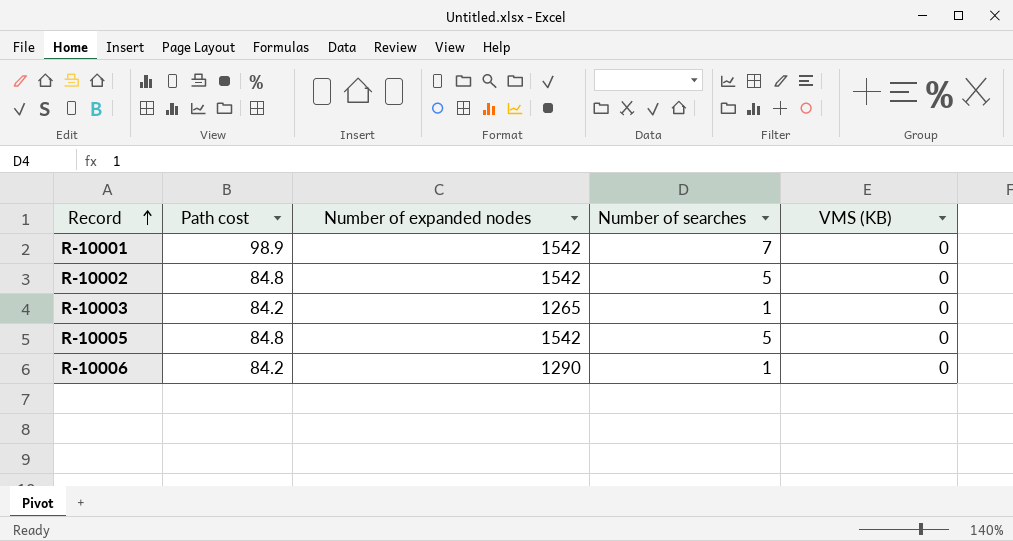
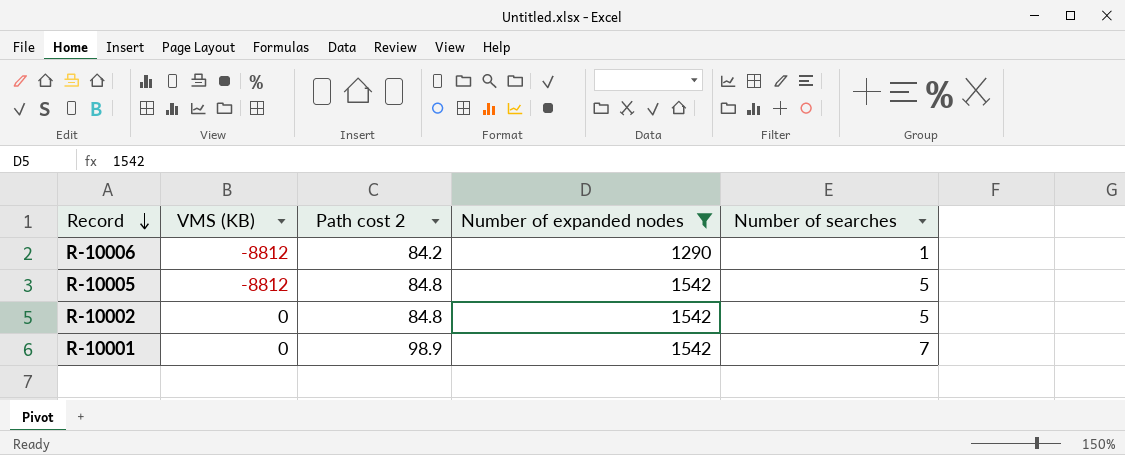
filter: none -> Number of expanded nodes != 1265
row order: Record ascending -> Record descending
column VMS (KB) | position: 5 -> 2
column name: Path cost -> Path cost 2
R-10006 | VMS (KB): 0 -> -8812
R-10005 | VMS (KB): 0 -> -8812

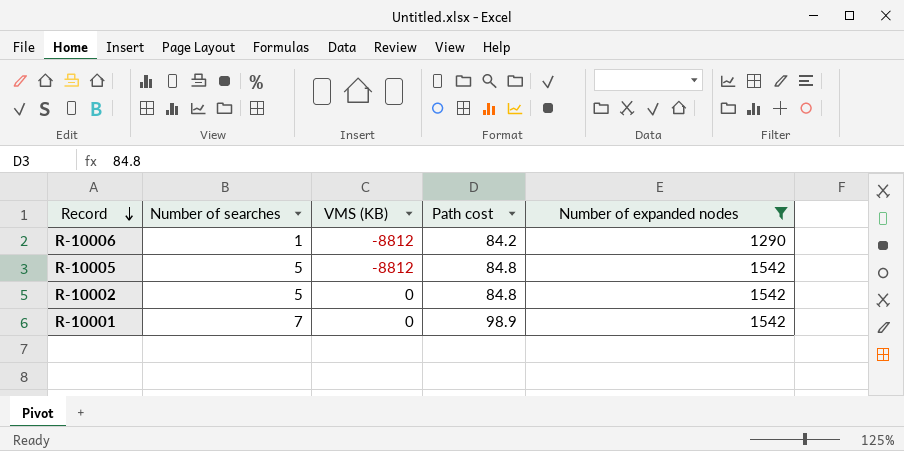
column Number of searches | position: 5 -> 2
column name: Path cost 2 -> Path cost

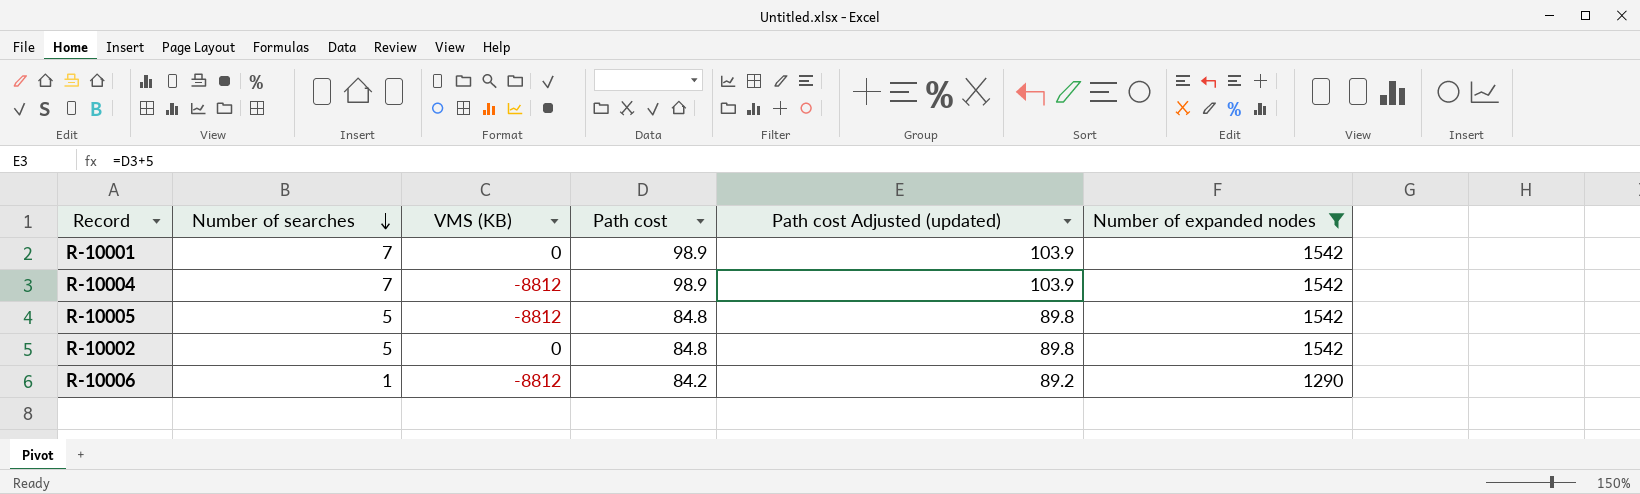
row order: Record descending -> Number of searches descending
column Path cost Adjusted (updated) | formula: none -> [Path cost] + 5
row R-10004: none -> 7 | -8812 | 98.9 | 103.9 | 1542

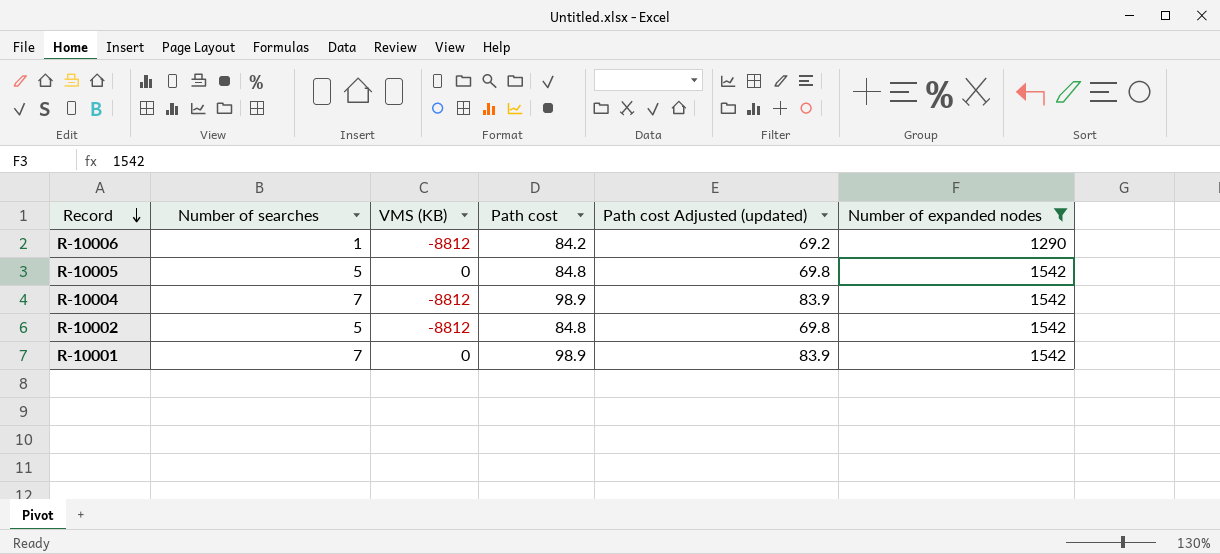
row order: Number of searches descending -> Record descending
column Path cost Adjusted (updated) | formula: [Path cost] + 5 -> [Path cost] - 15
R-10005 | VMS (KB): -8812 -> 0
R-10002 | VMS (KB): 0 -> -8812

